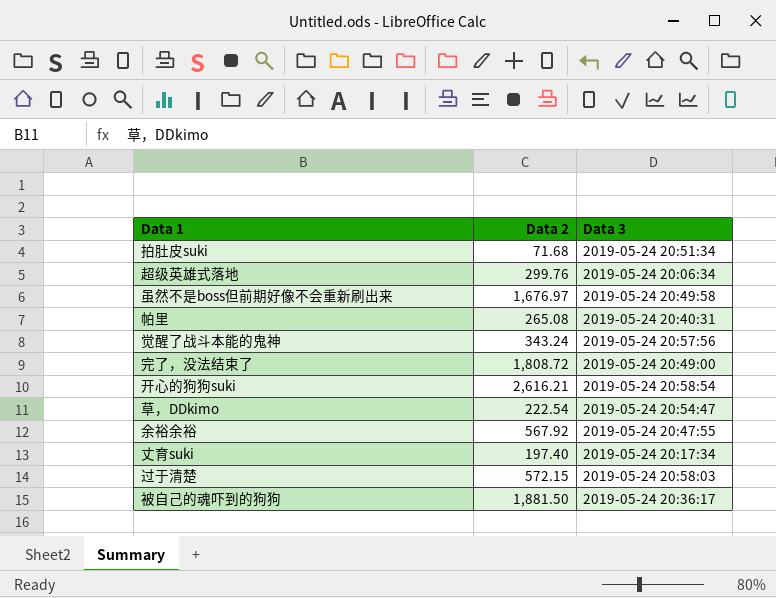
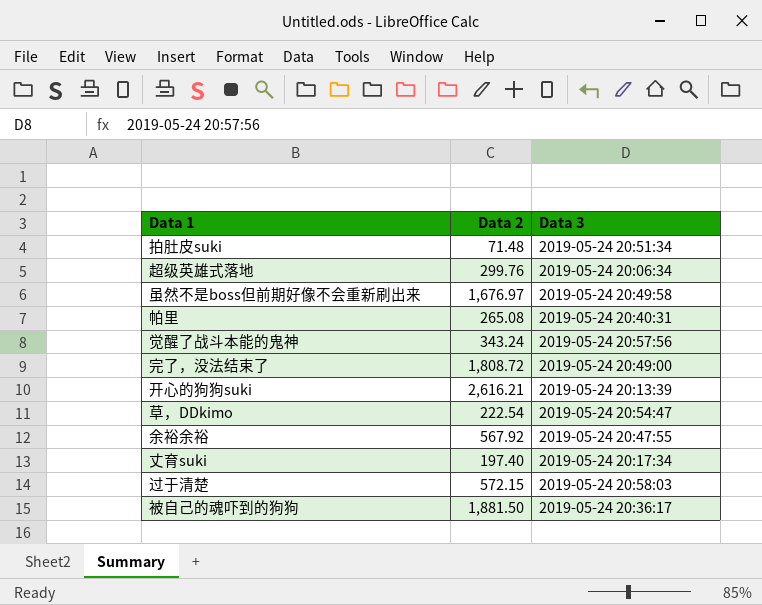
拍肚皮suki | Data 2: 71.68 -> 71.48
开心的狗狗suki | Data 3: 2019-05-24 20:58:54 -> 2019-05-24 20:13:39

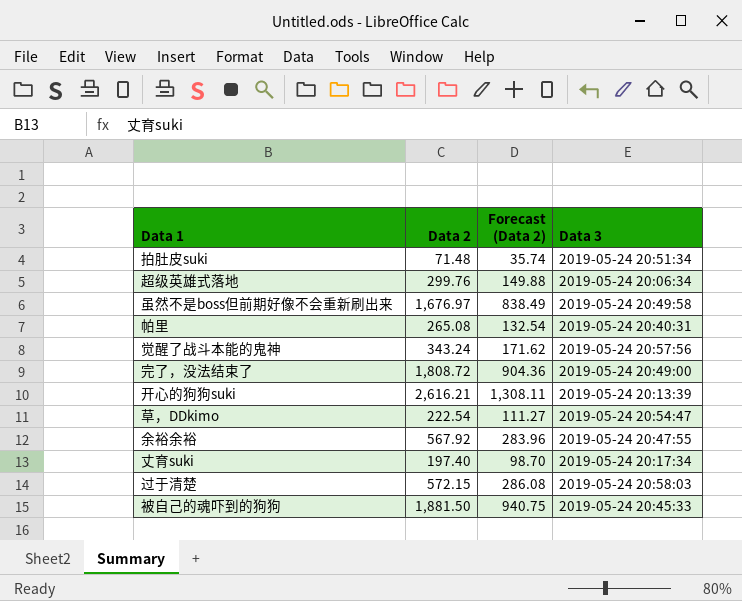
column Forecast (Data 2) | formula: none -> [Data 2] * 0.5
被自己的魂吓到的狗狗 | Data 3: 2019-05-24 20:36:17 -> 2019-05-24 20:45:33

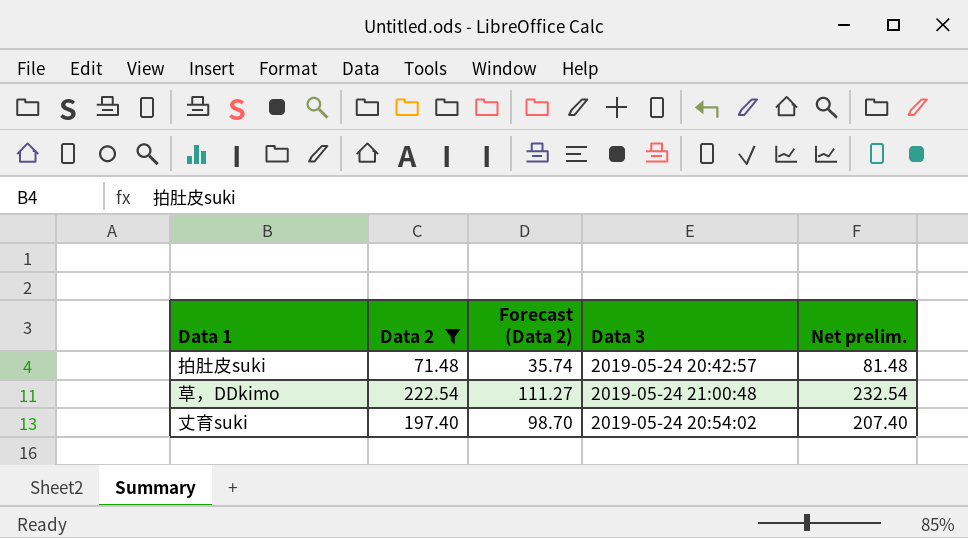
filter: none -> Data 2 <= 222.54
column Net prelim. | formula: none -> [Data 2] + 10
拍肚皮suki | Data 3: 2019-05-24 20:51:34 -> 2019-05-24 20:42:57
草，DDkimo | Data 3: 2019-05-24 20:54:47 -> 2019-05-24 21:00:48
丈育suki | Data 3: 2019-05-24 20:17:34 -> 2019-05-24 20:54:02

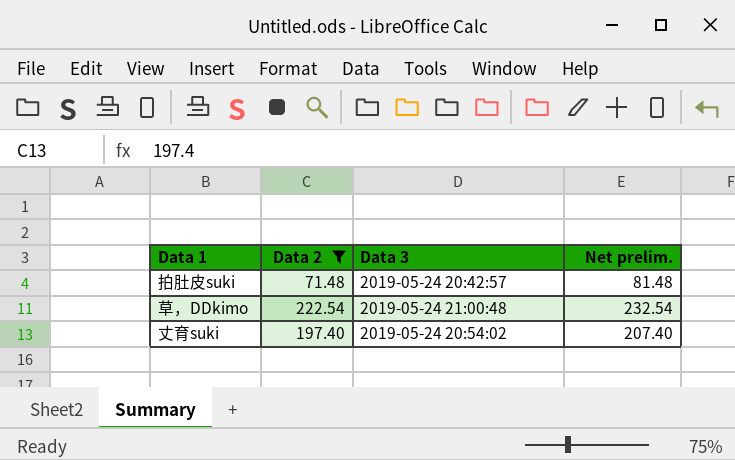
column Forecast (Data 2) | formula: [Data 2] * 0.5 -> none

